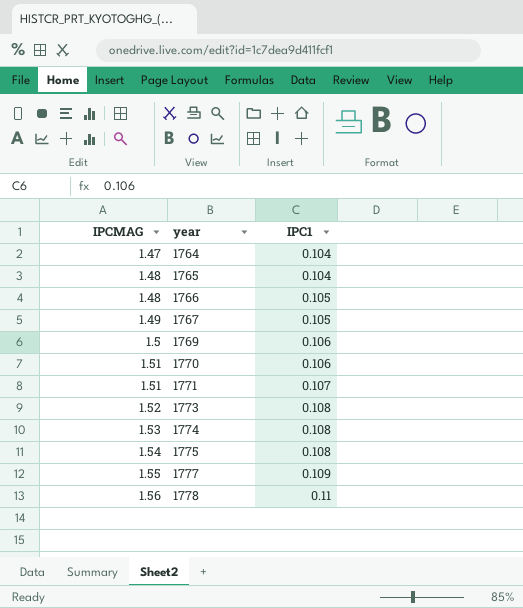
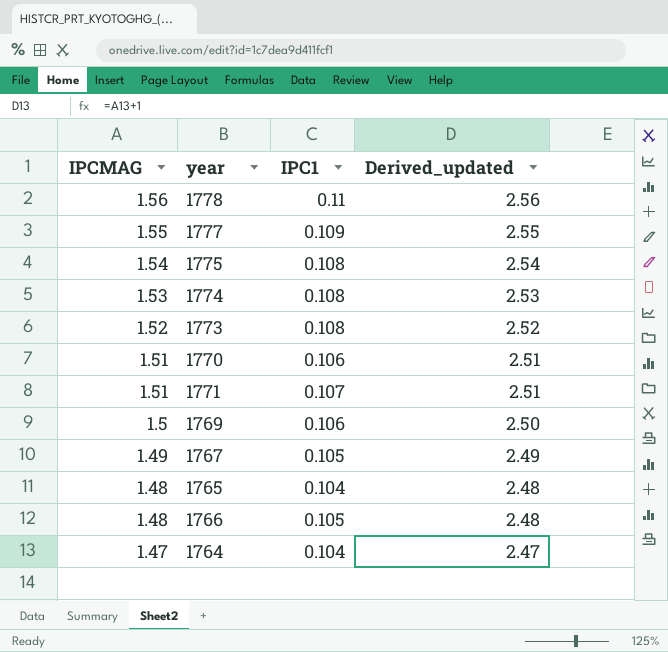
row order: IPCMAG ascending -> IPCMAG descending
column Derived_updated | formula: none -> [IPCMAG] + 1

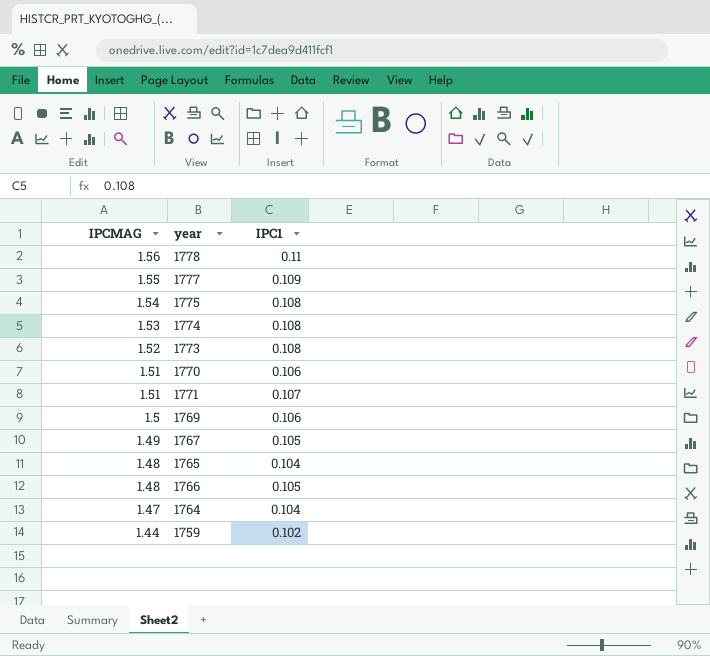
column Derived_updated | formula: [IPCMAG] + 1 -> none
row 1759: none -> 1.44 | 0.102

